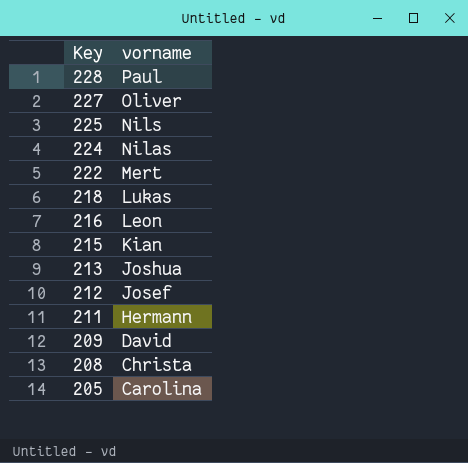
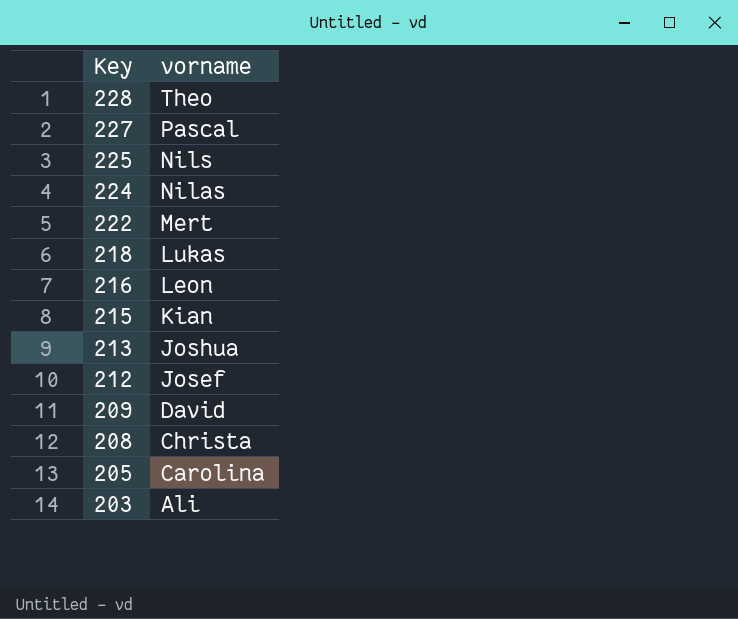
row 211: Hermann -> none
228 | vorname: Paul -> Theo
227 | vorname: Oliver -> Pascal
row 203: none -> Ali

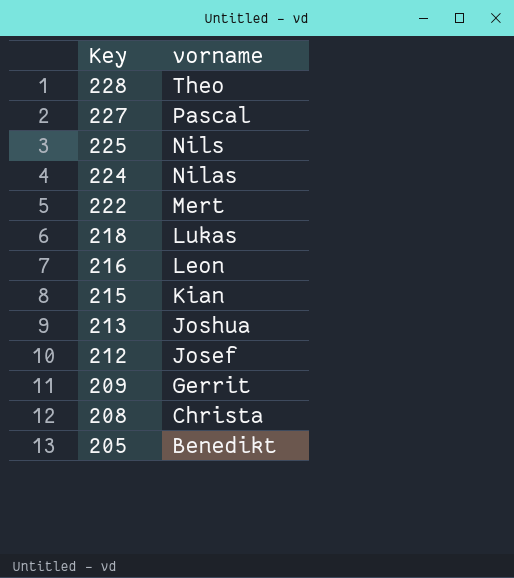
row 203: Ali -> none
209 | vorname: David -> Gerrit
205 | vorname: Carolina -> Benedikt

